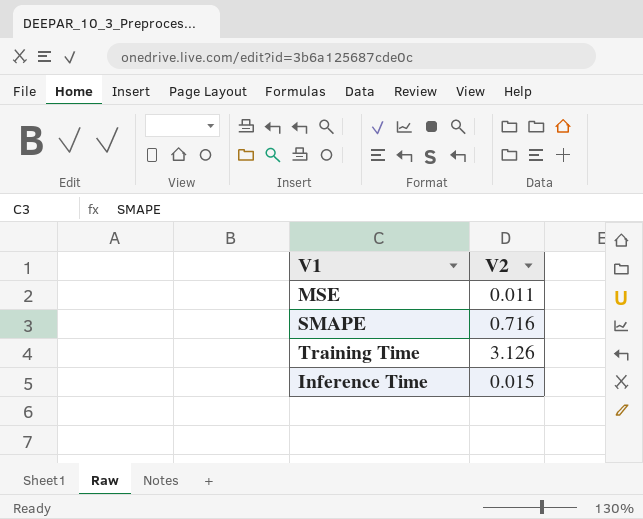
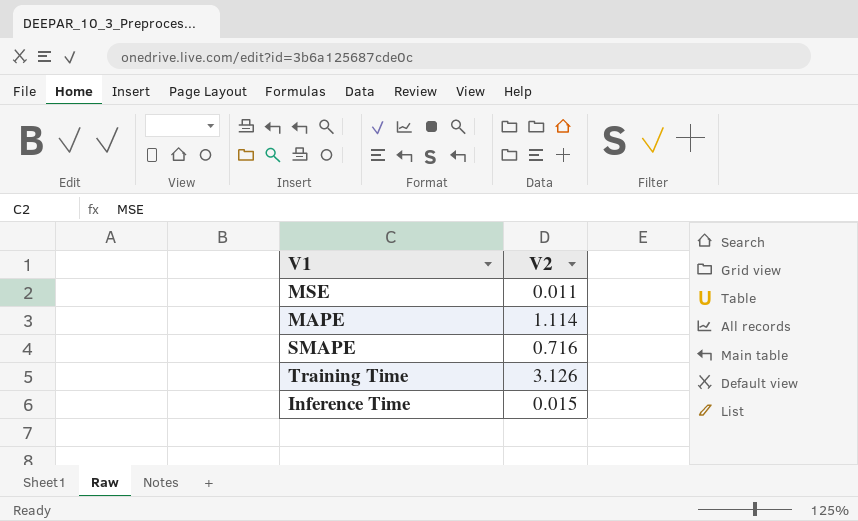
row MAPE: none -> 1.114

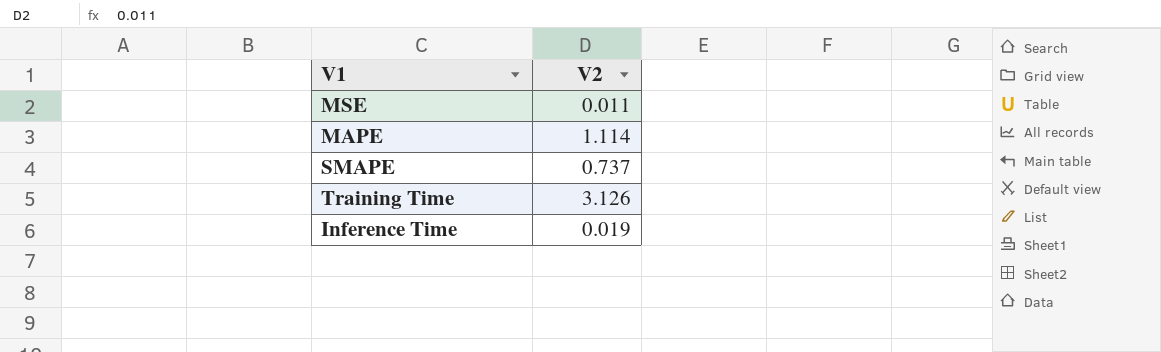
SMAPE | V2: 0.716 -> 0.737
Inference Time | V2: 0.015 -> 0.019

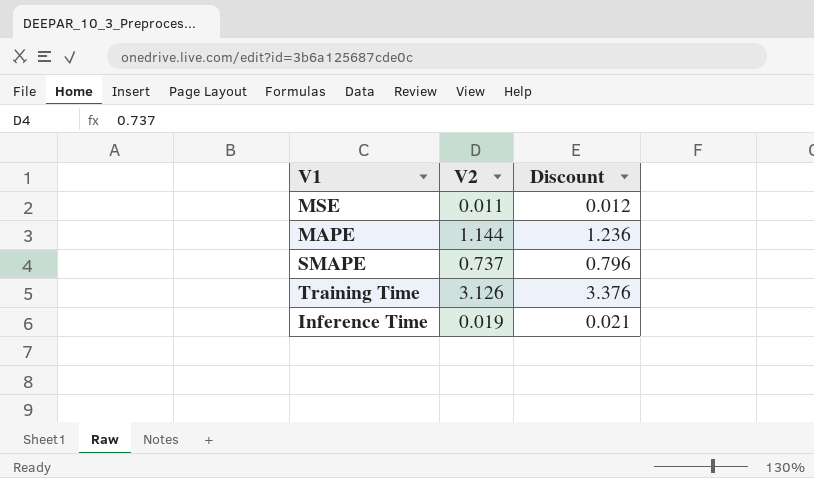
column Discount | formula: none -> [V2] * 1.08
MAPE | V2: 1.114 -> 1.144

